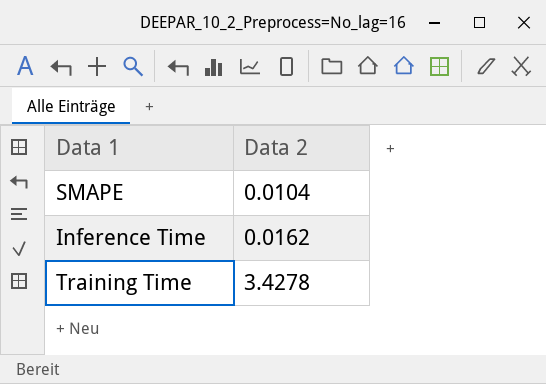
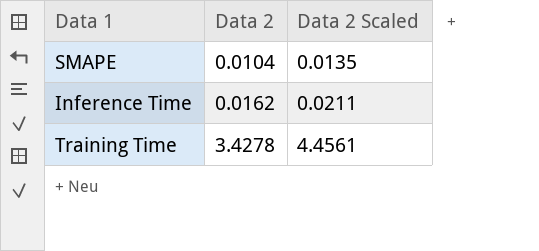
column Data 2 Scaled | formula: none -> [Data 2] * 1.3

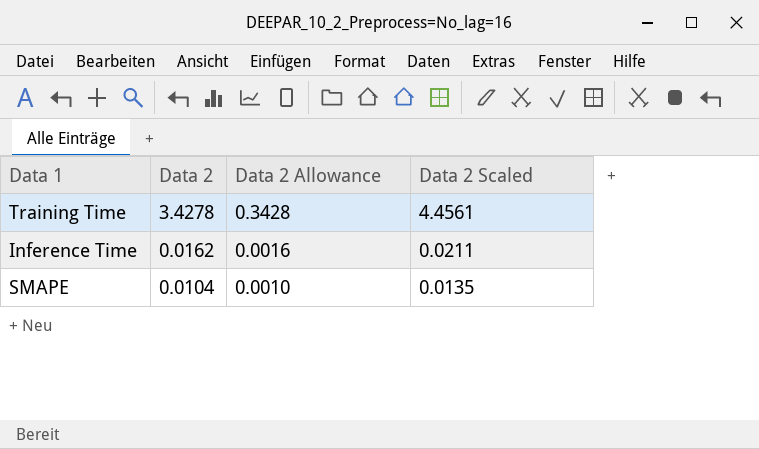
row order: Data 2 ascending -> Data 2 descending
column Data 2 Allowance | formula: none -> [Data 2] * 0.1

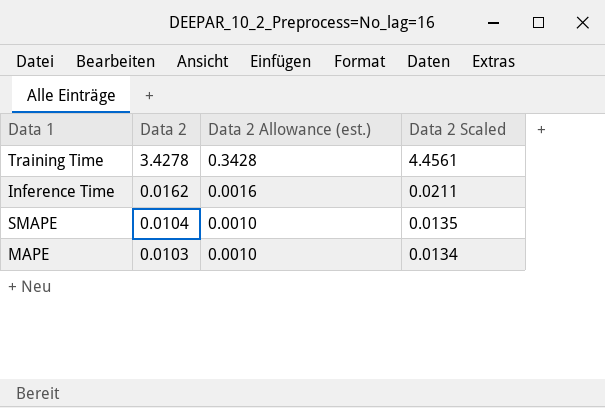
column name: Data 2 Allowance -> Data 2 Allowance (est.)
row MAPE: none -> 0.0103 | 0.0010 | 0.0134

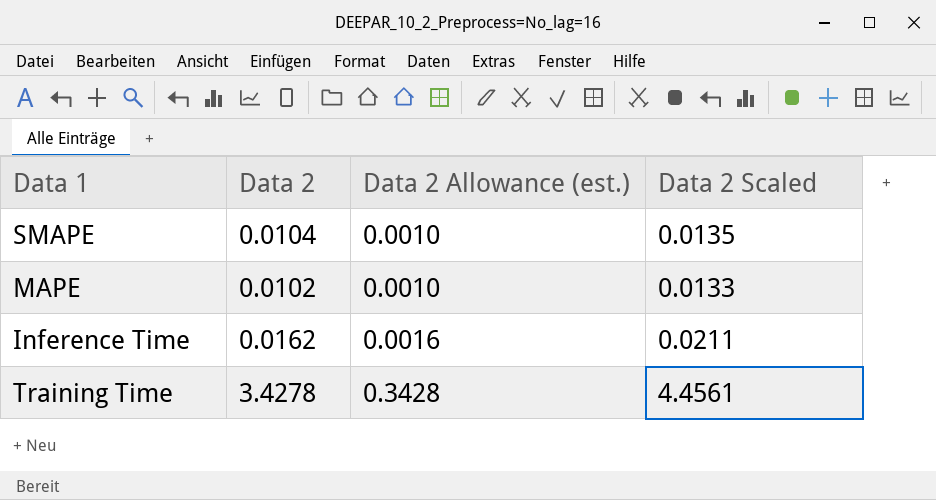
row order: Data 2 descending -> Data 2 Allowance (est.) ascending
MAPE | Data 2: 0.0103 -> 0.0102
MAPE | Data 2 Scaled: 0.0134 -> 0.0133

